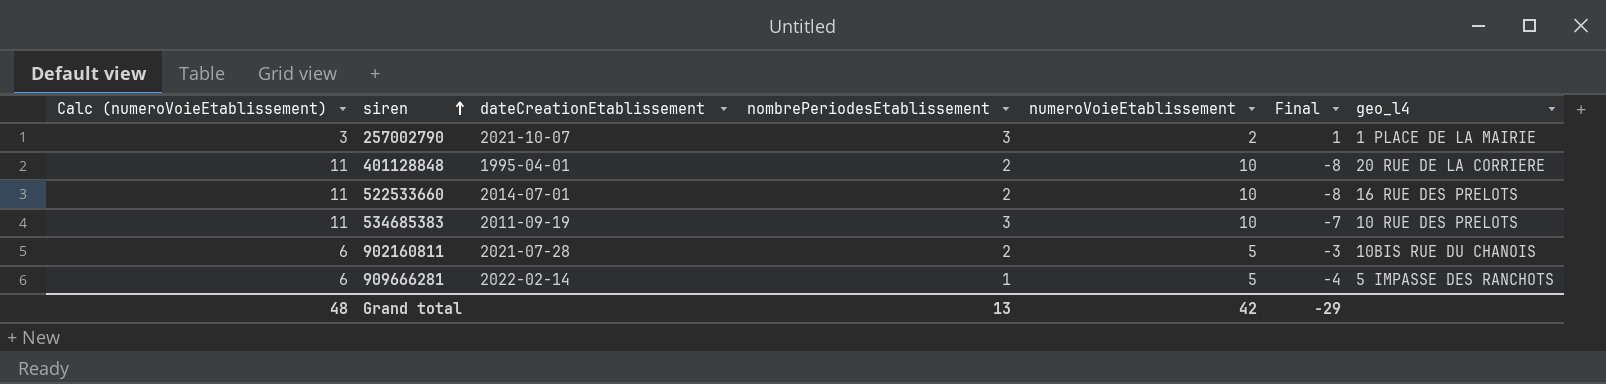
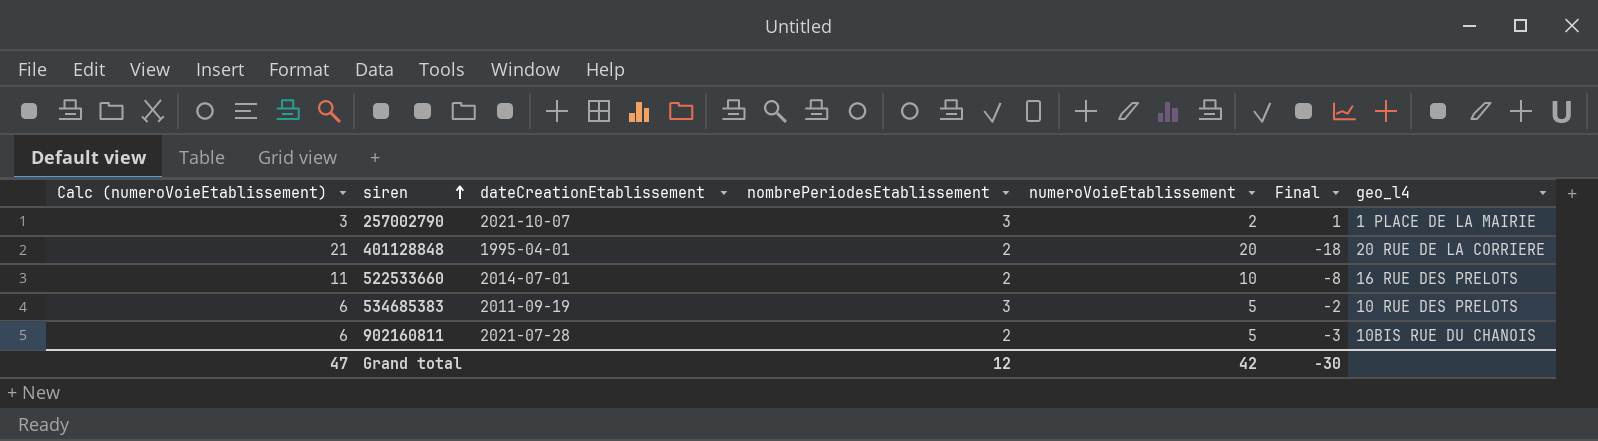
row 909666281: 6 | 2022-02-14 | 1 | 5 | -4 | 5 IMPASSE DES RANCHOTS -> none
401128848 | Calc (numeroVoieEtablissement): 11 -> 21
401128848 | numeroVoieEtablissement: 10 -> 20
401128848 | Final: -8 -> -18
534685383 | Calc (numeroVoieEtablissement): 11 -> 6
534685383 | numeroVoieEtablissement: 10 -> 5
534685383 | Final: -7 -> -2
Grand total | Calc (numeroVoieEtablissement): 48 -> 47
Grand total | nombrePeriodesEtablissement: 13 -> 12
Grand total | Final: -29 -> -30

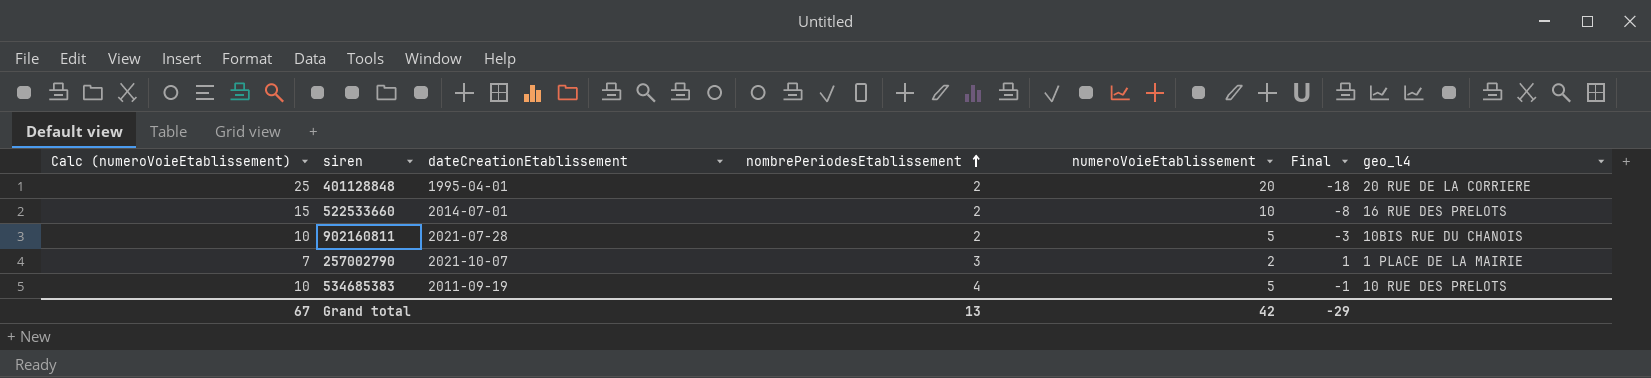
row order: siren ascending -> nombrePeriodesEtablissement ascending
column Calc (numeroVoieEtablissement) | formula: [numeroVoieEtablissement] + 1 -> [numeroVoieEtablissement] + 5
534685383 | nombrePeriodesEtablissement: 3 -> 4
534685383 | Final: -2 -> -1
Grand total | Calc (numeroVoieEtablissement): 47 -> 67
Grand total | nombrePeriodesEtablissement: 12 -> 13
Grand total | Final: -30 -> -29

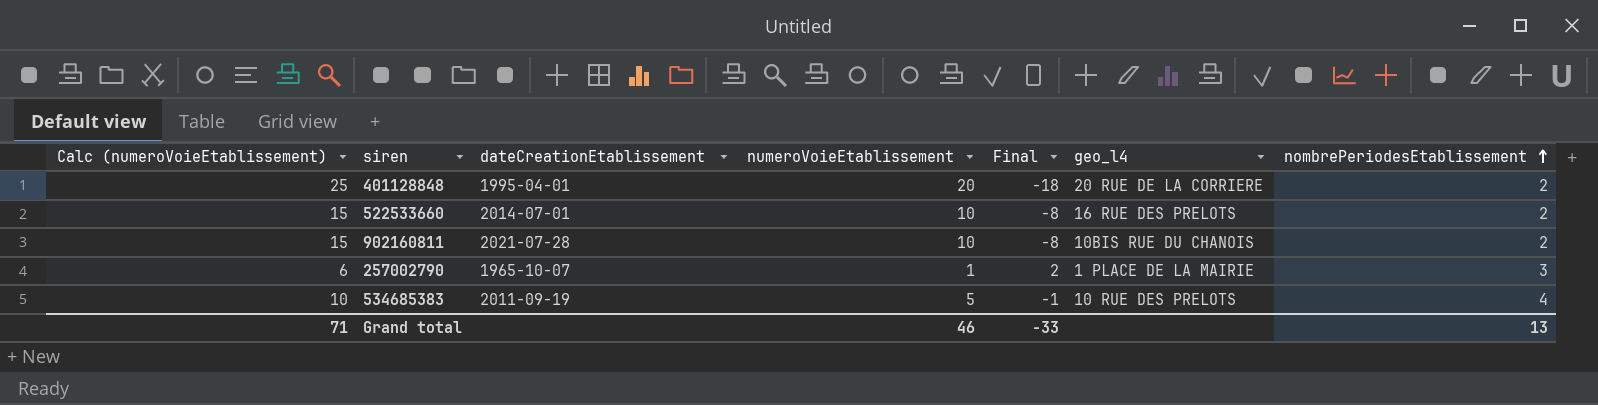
column nombrePeriodesEtablissement | position: 4 -> 7
902160811 | Calc (numeroVoieEtablissement): 10 -> 15
902160811 | numeroVoieEtablissement: 5 -> 10
902160811 | Final: -3 -> -8
257002790 | Calc (numeroVoieEtablissement): 7 -> 6
257002790 | dateCreationEtablissement: 2021-10-07 -> 1965-10-07
257002790 | numeroVoieEtablissement: 2 -> 1
257002790 | Final: 1 -> 2
Grand total | Calc (numeroVoieEtablissement): 67 -> 71
Grand total | numeroVoieEtablissement: 42 -> 46
Grand total | Final: -29 -> -33

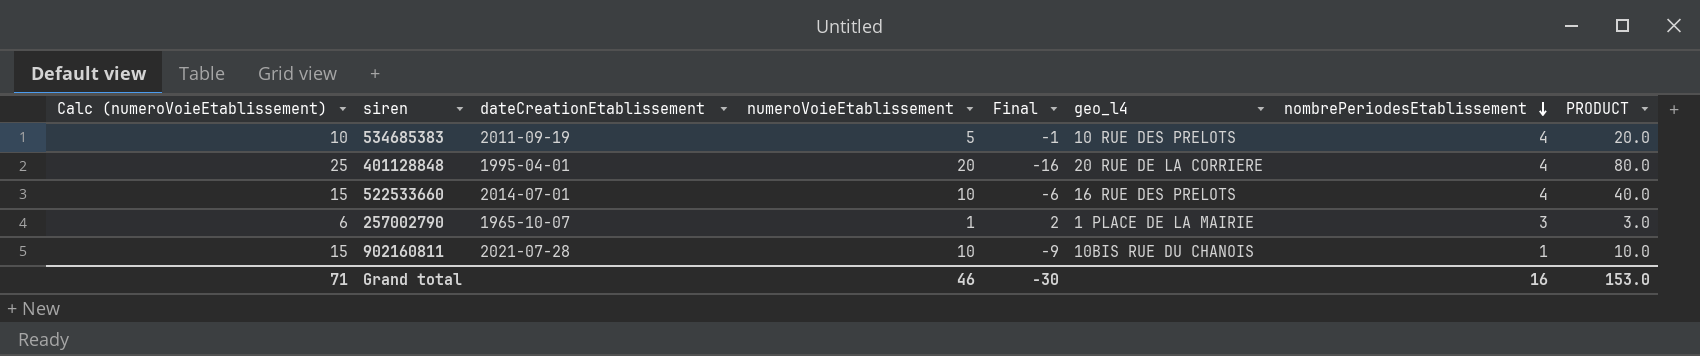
row order: nombrePeriodesEtablissement ascending -> nombrePeriodesEtablissement descending
column PRODUCT | formula: none -> [numeroVoieEtablissement] * [nombrePeriodesEtablissement]
401128848 | Final: -18 -> -16
401128848 | nombrePeriodesEtablissement: 2 -> 4
522533660 | Final: -8 -> -6
522533660 | nombrePeriodesEtablissement: 2 -> 4
902160811 | Final: -8 -> -9
902160811 | nombrePeriodesEtablissement: 2 -> 1
Grand total | Final: -33 -> -30
Grand total | nombrePeriodesEtablissement: 13 -> 16

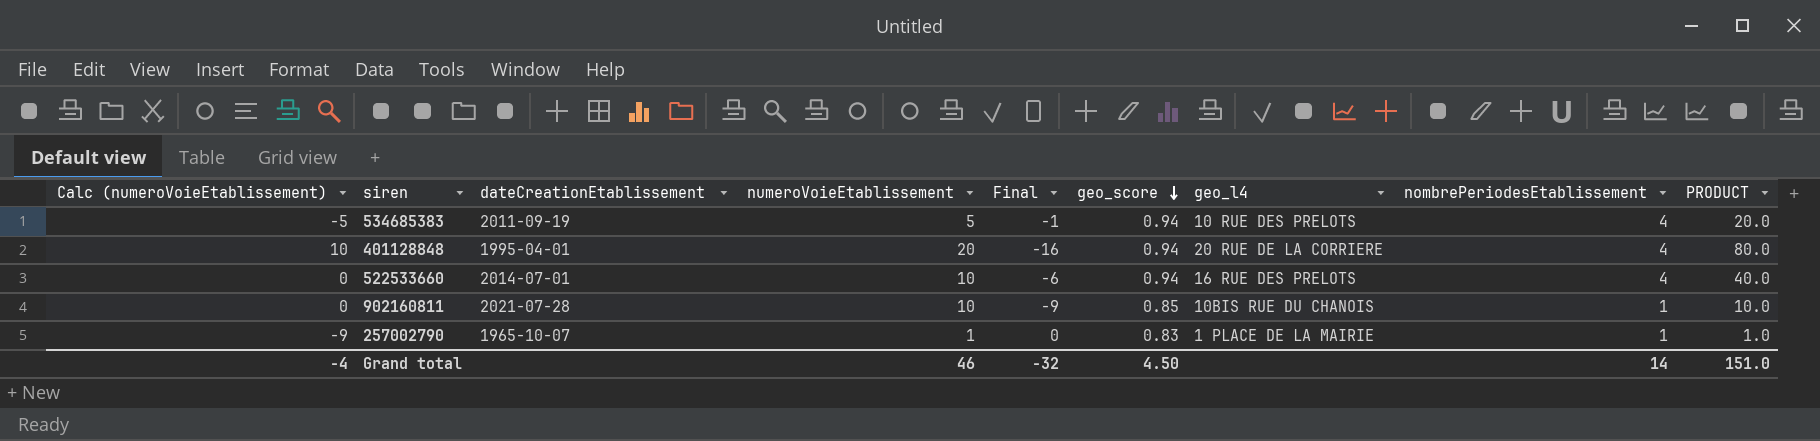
row order: nombrePeriodesEtablissement descending -> geo_score descending
column Calc (numeroVoieEtablissement) | formula: [numeroVoieEtablissement] + 5 -> [numeroVoieEtablissement] - 10
column geo_score | position: none -> 6
257002790 | Final: 2 -> 0
257002790 | nombrePeriodesEtablissement: 3 -> 1
257002790 | PRODUCT: 3.0 -> 1.0
Grand total | Calc (numeroVoieEtablissement): 71 -> -4
Grand total | Final: -30 -> -32
Grand total | nombrePeriodesEtablissement: 16 -> 14
Grand total | PRODUCT: 153.0 -> 151.0

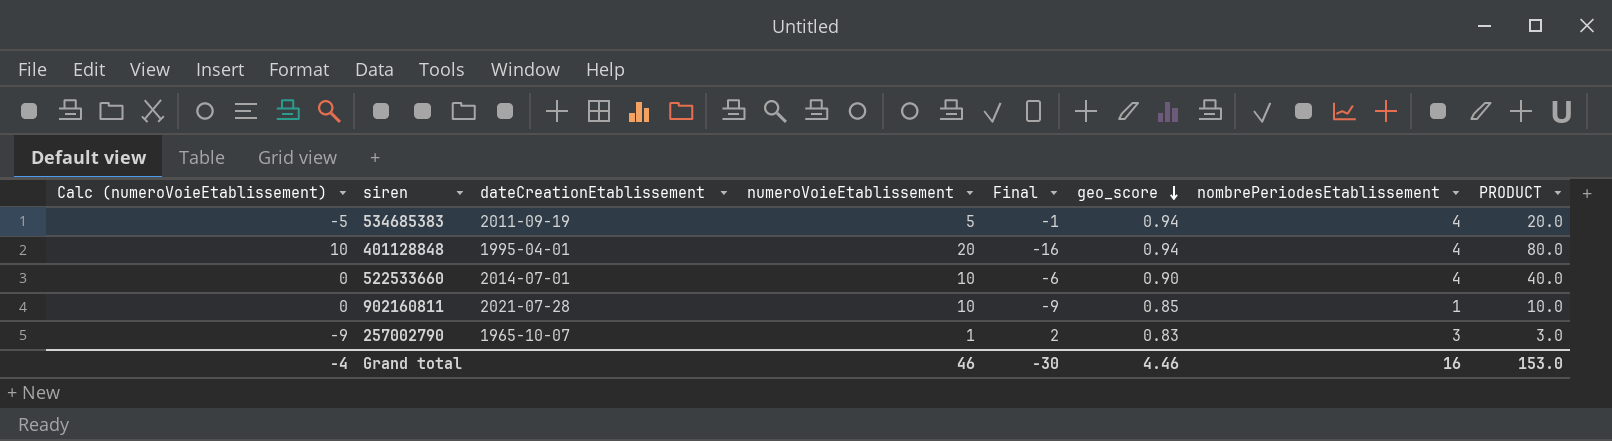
column geo_l4 | position: 7 -> none
522533660 | geo_score: 0.94 -> 0.90
257002790 | Final: 0 -> 2
257002790 | nombrePeriodesEtablissement: 1 -> 3
257002790 | PRODUCT: 1.0 -> 3.0
Grand total | Final: -32 -> -30
Grand total | geo_score: 4.50 -> 4.46
Grand total | nombrePeriodesEtablissement: 14 -> 16
Grand total | PRODUCT: 151.0 -> 153.0

